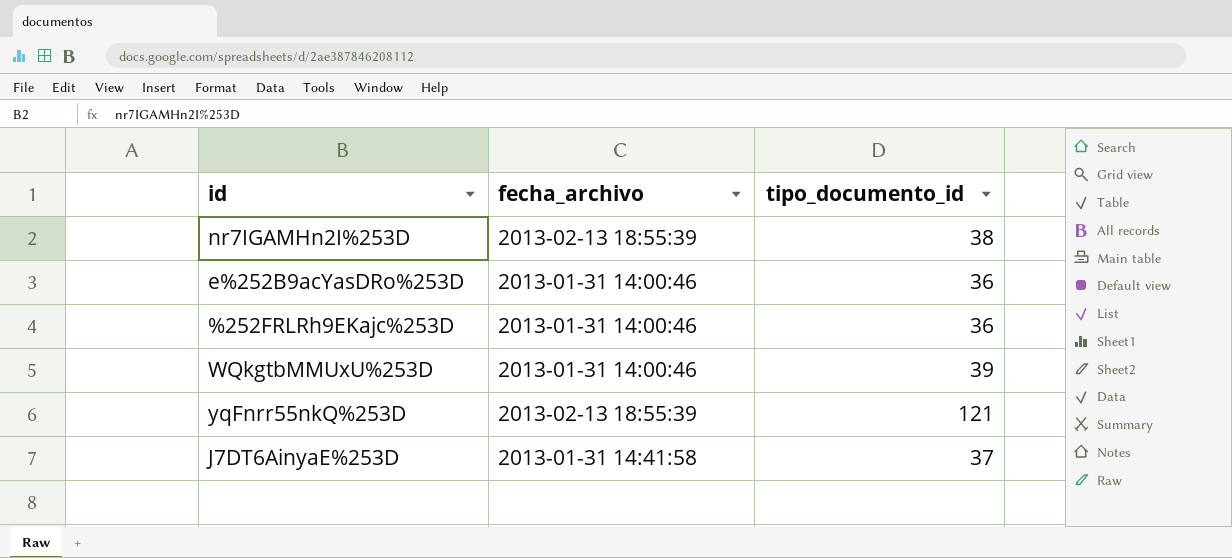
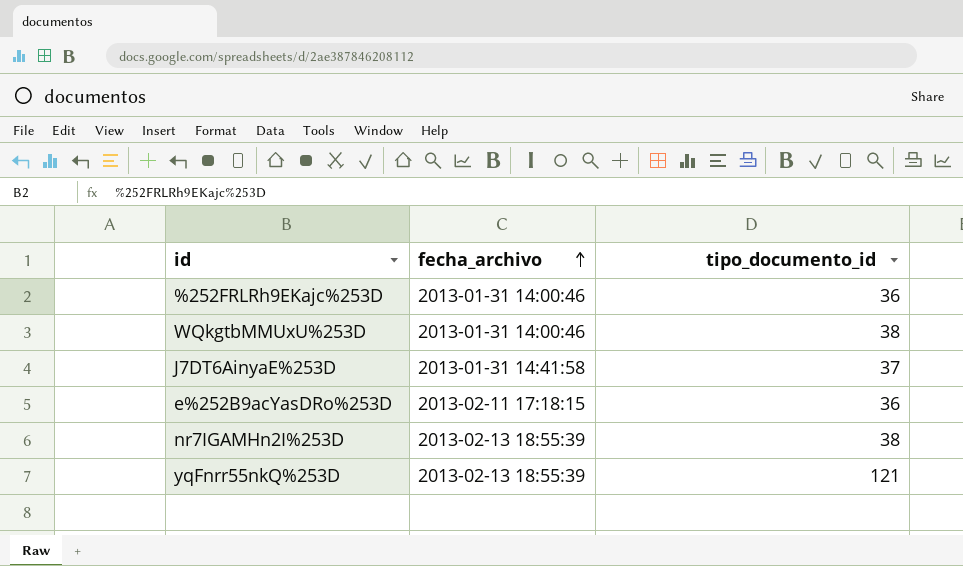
row order: none -> fecha_archivo ascending
WQkgtbMMUxU%253D | tipo_documento_id: 39 -> 38
e%252B9acYasDRo%253D | fecha_archivo: 2013-01-31 14:00:46 -> 2013-02-11 17:18:15

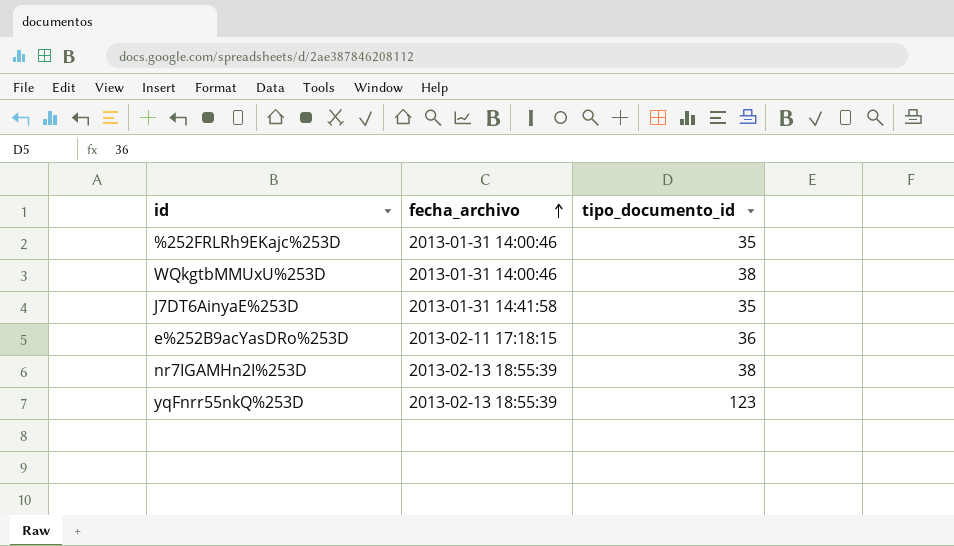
%252FRLRh9EKajc%253D | tipo_documento_id: 36 -> 35
J7DT6AinyaE%253D | tipo_documento_id: 37 -> 35
yqFnrr55nkQ%253D | tipo_documento_id: 121 -> 123

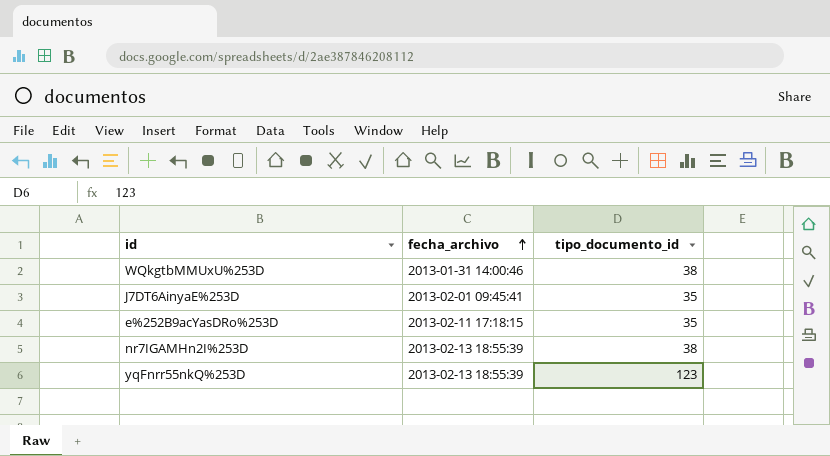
row %252FRLRh9EKajc%253D: 2013-01-31 14:00:46 | 35 -> none
J7DT6AinyaE%253D | fecha_archivo: 2013-01-31 14:41:58 -> 2013-02-01 09:45:41
e%252B9acYasDRo%253D | tipo_documento_id: 36 -> 35

